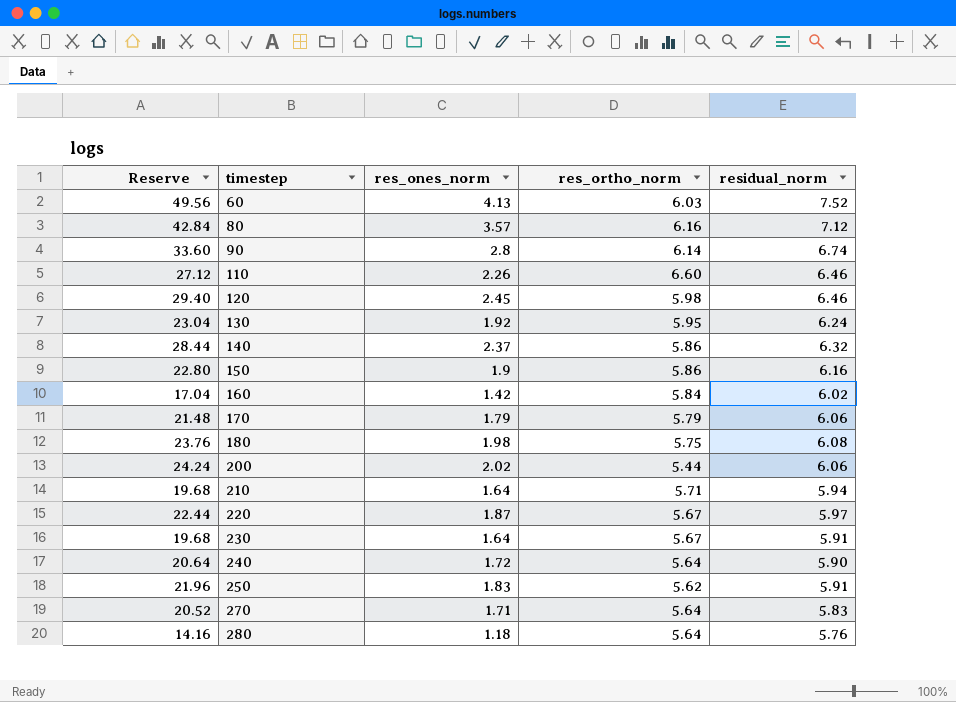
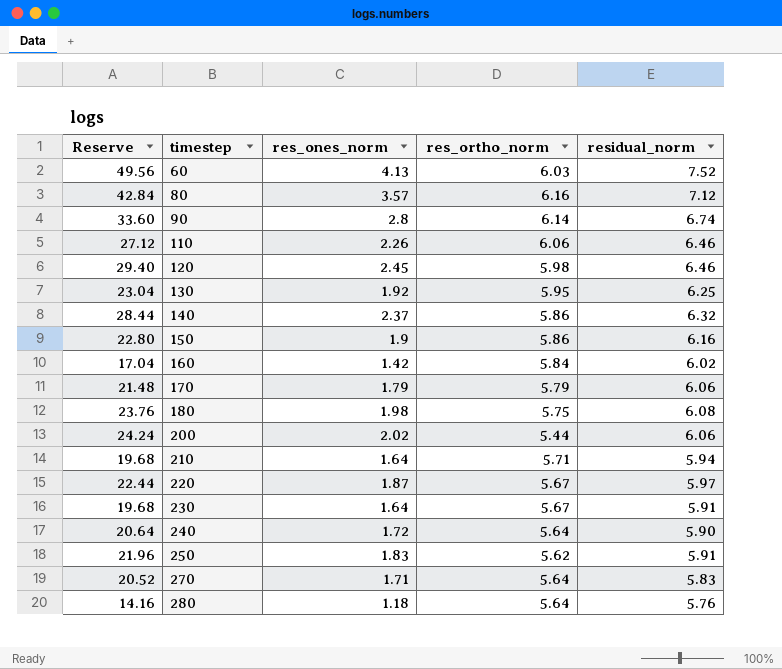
110 | res_ortho_norm: 6.60 -> 6.06
130 | residual_norm: 6.24 -> 6.25

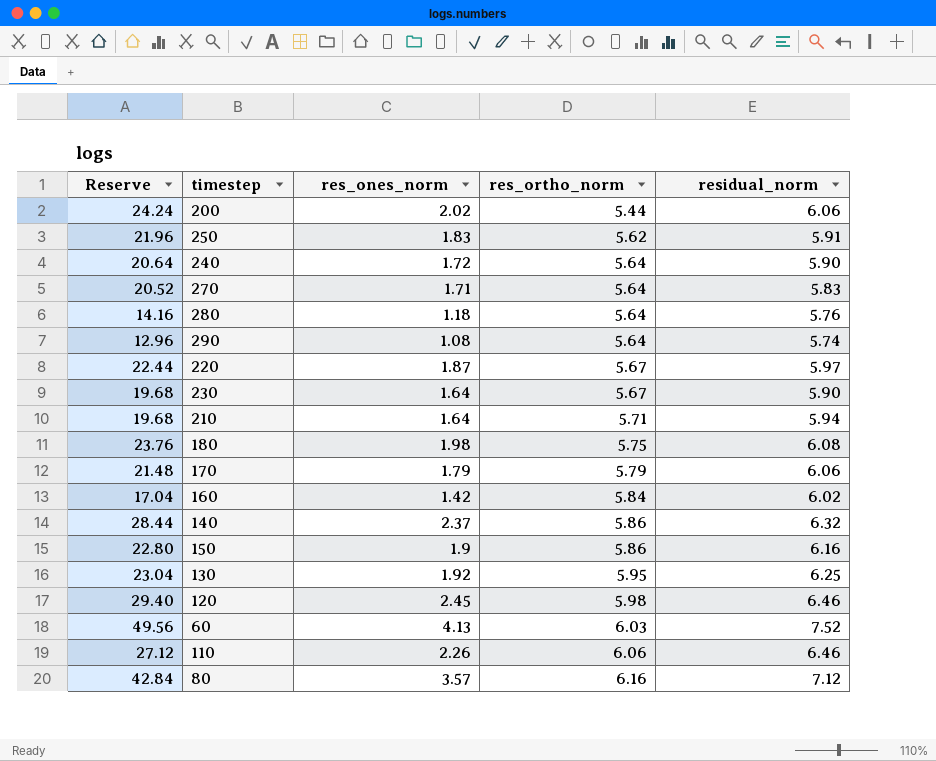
row order: timestep ascending -> res_ortho_norm ascending
row 90: 33.60 | 2.8 | 6.14 | 6.74 -> none
row 290: none -> 12.96 | 1.08 | 5.64 | 5.74
230 | residual_norm: 5.91 -> 5.90

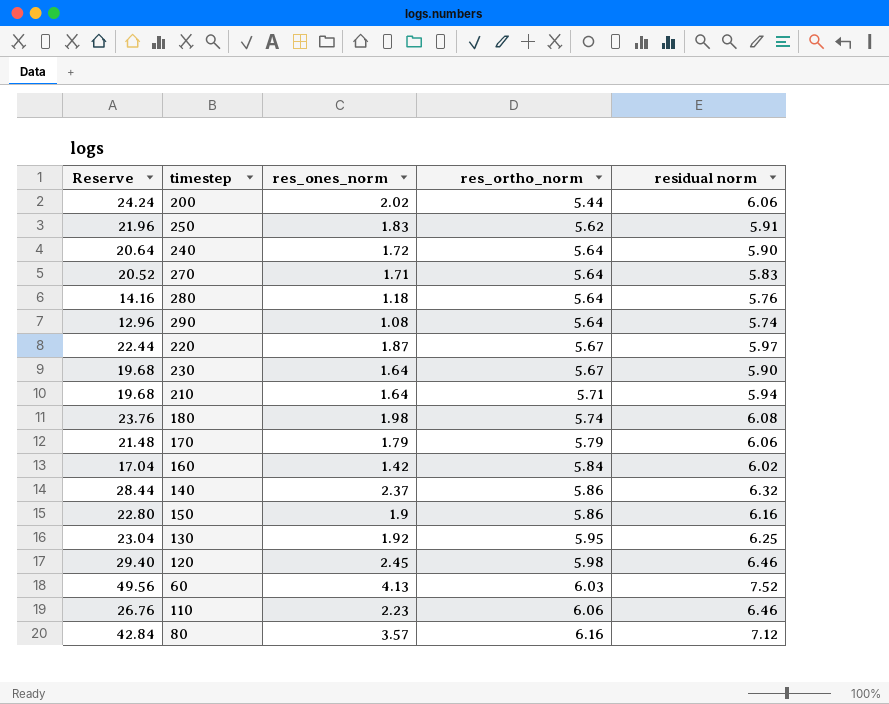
column name: residual_norm -> residual norm
180 | res_ortho_norm: 5.75 -> 5.74
110 | Reserve: 27.12 -> 26.76
110 | res_ones_norm: 2.26 -> 2.23

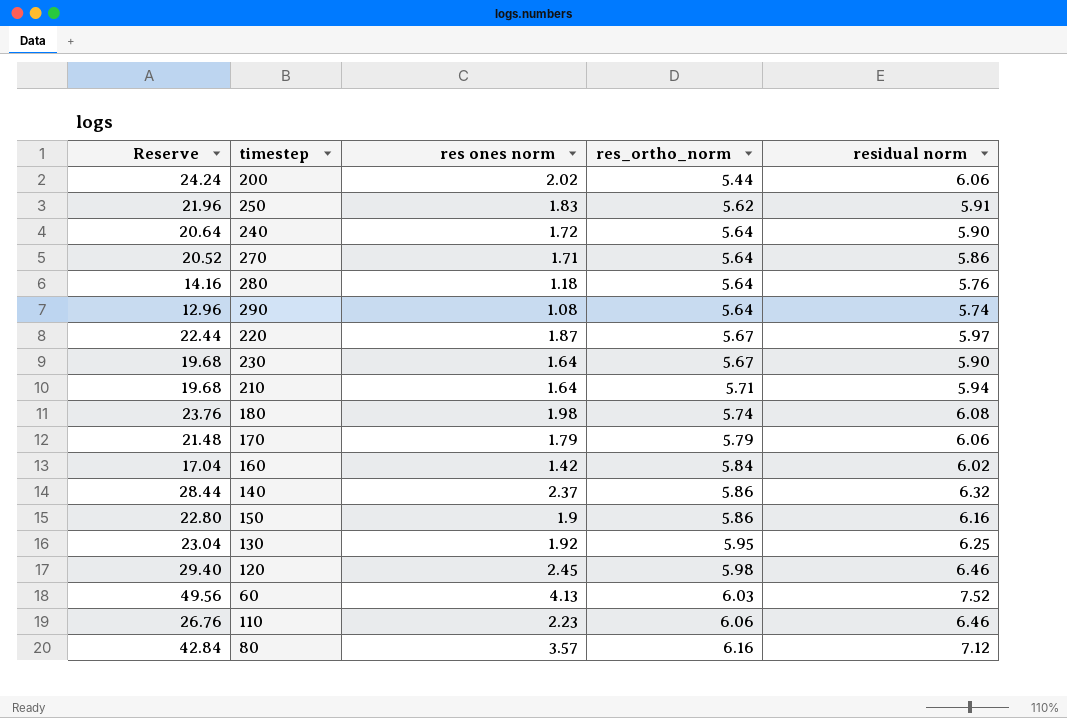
column name: res_ones_norm -> res ones norm
270 | residual norm: 5.83 -> 5.86

